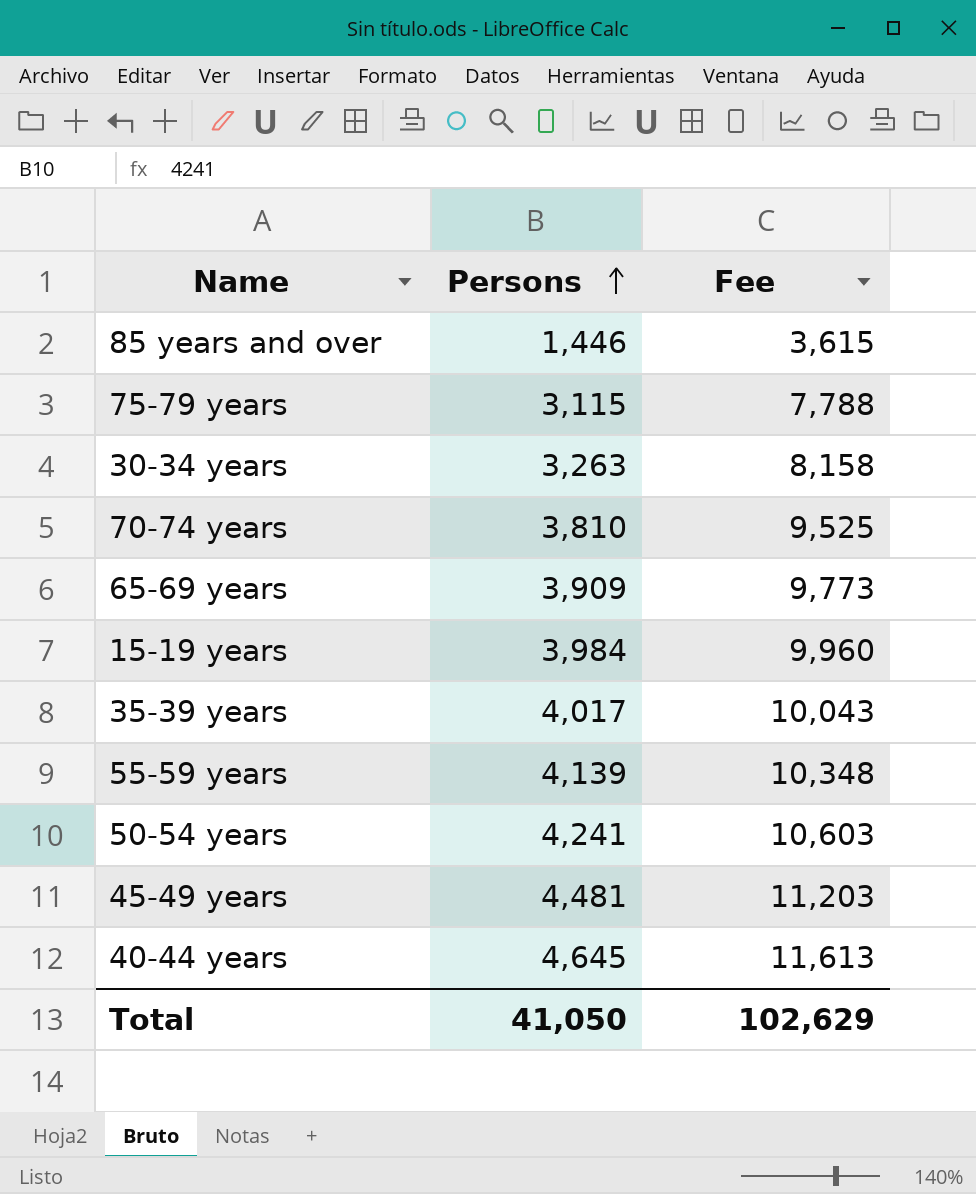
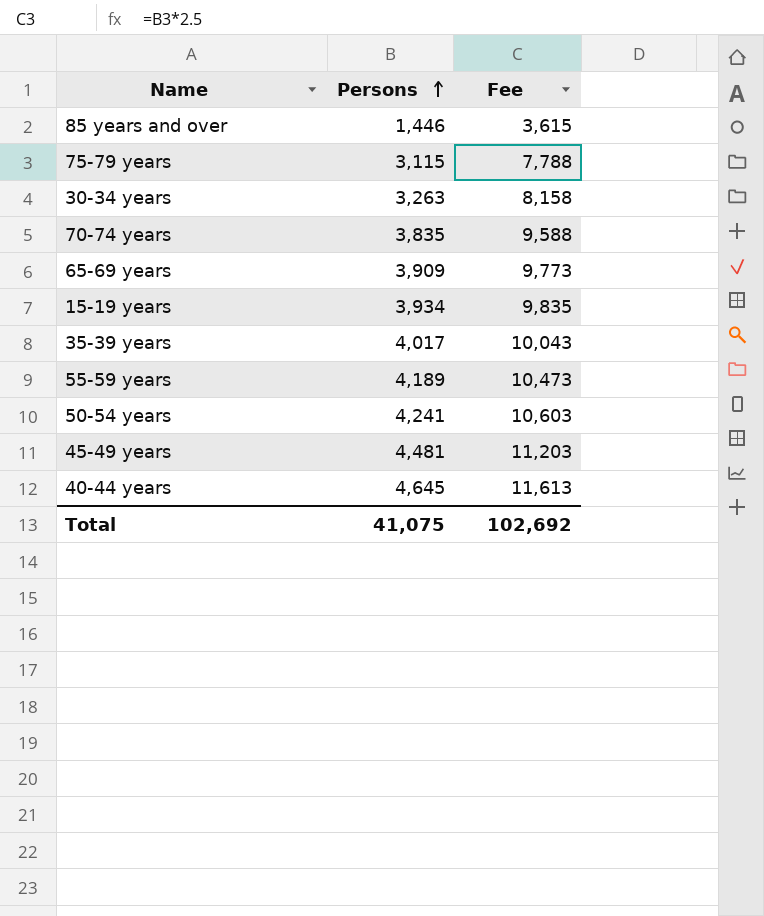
70-74 years | Persons: 3,810 -> 3,835
70-74 years | Fee: 9,525 -> 9,588
15-19 years | Persons: 3,984 -> 3,934
15-19 years | Fee: 9,960 -> 9,835
55-59 years | Persons: 4,139 -> 4,189
55-59 years | Fee: 10,348 -> 10,473
Total | Persons: 41,050 -> 41,075
Total | Fee: 102,629 -> 102,692

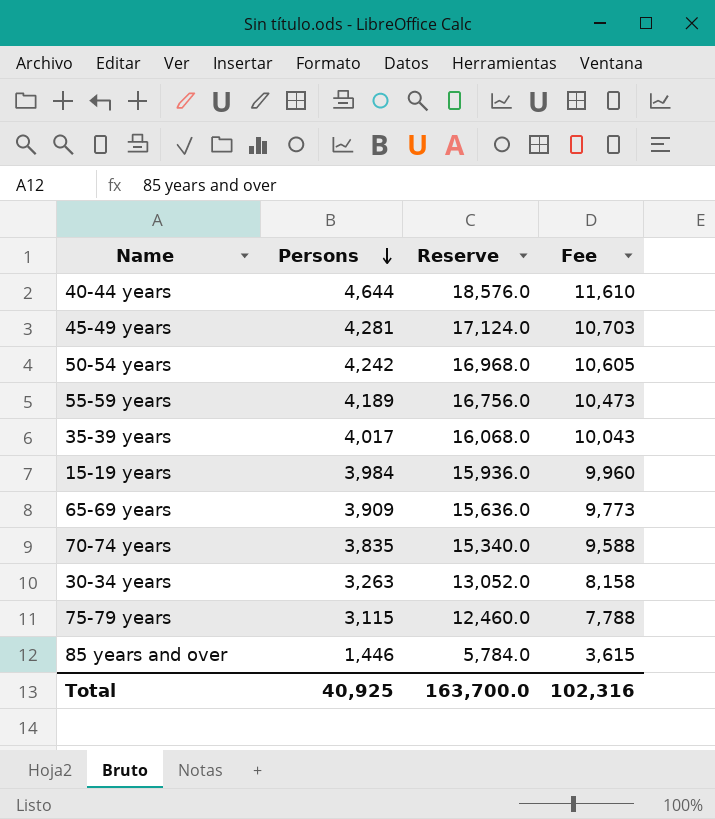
row order: Persons ascending -> Persons descending
column Reserve | formula: none -> [Persons] * 4
40-44 years | Persons: 4,645 -> 4,644
40-44 years | Fee: 11,613 -> 11,610
45-49 years | Persons: 4,481 -> 4,281
45-49 years | Fee: 11,203 -> 10,703
50-54 years | Persons: 4,241 -> 4,242
50-54 years | Fee: 10,603 -> 10,605
15-19 years | Persons: 3,934 -> 3,984
15-19 years | Fee: 9,835 -> 9,960
Total | Persons: 41,075 -> 40,925
Total | Fee: 102,692 -> 102,316

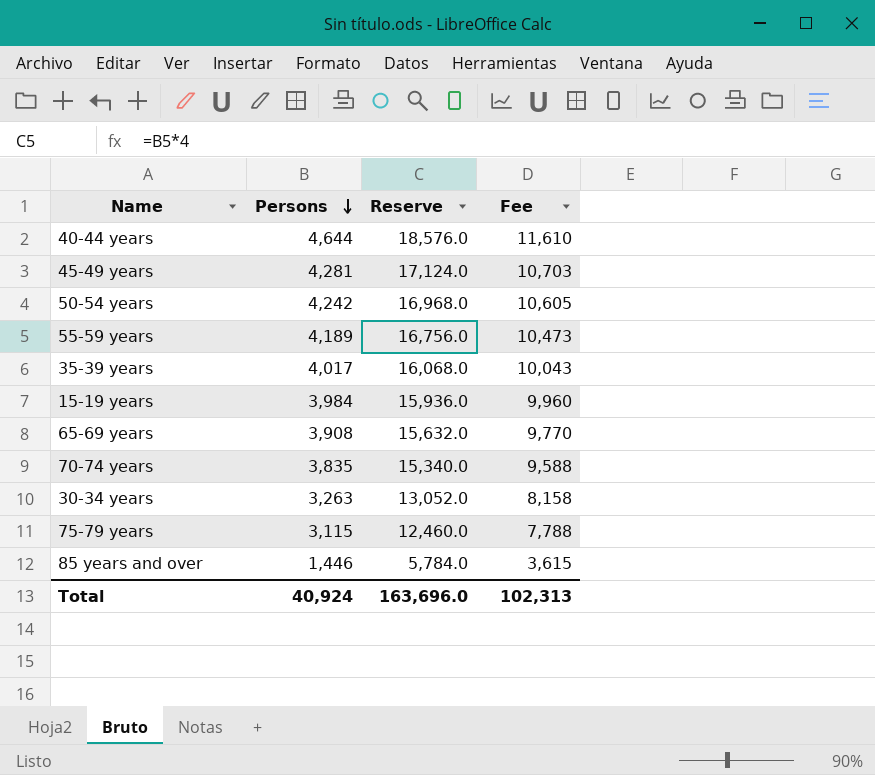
65-69 years | Persons: 3,909 -> 3,908
65-69 years | Reserve: 15,636.0 -> 15,632.0
65-69 years | Fee: 9,773 -> 9,770
Total | Persons: 40,925 -> 40,924
Total | Reserve: 163,700.0 -> 163,696.0
Total | Fee: 102,316 -> 102,313

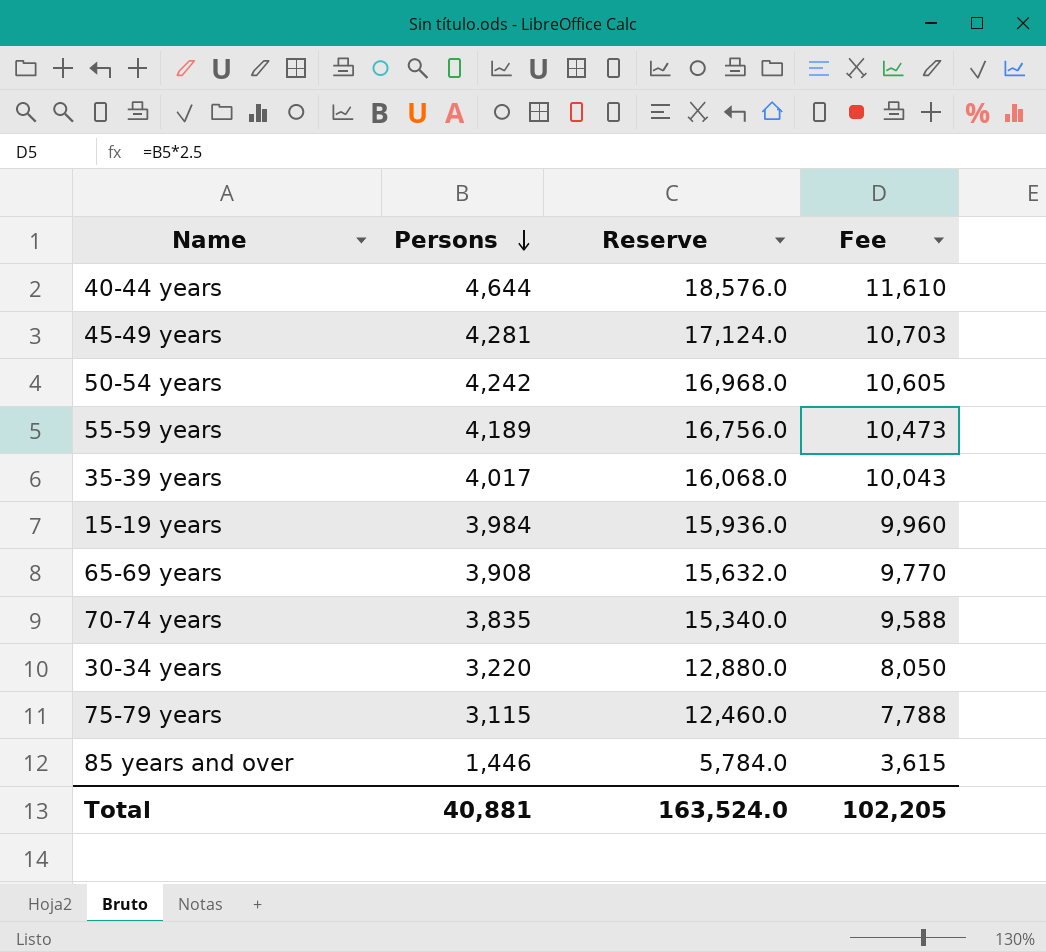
30-34 years | Persons: 3,263 -> 3,220
30-34 years | Reserve: 13,052.0 -> 12,880.0
30-34 years | Fee: 8,158 -> 8,050
Total | Persons: 40,924 -> 40,881
Total | Reserve: 163,696.0 -> 163,524.0
Total | Fee: 102,313 -> 102,205

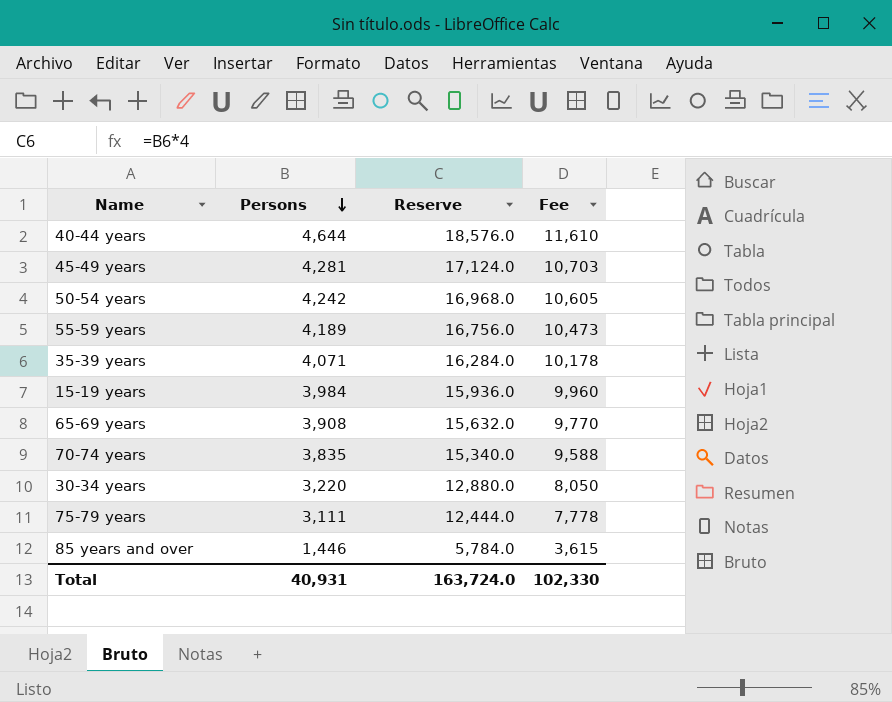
35-39 years | Persons: 4,017 -> 4,071
35-39 years | Reserve: 16,068.0 -> 16,284.0
35-39 years | Fee: 10,043 -> 10,178
75-79 years | Persons: 3,115 -> 3,111
75-79 years | Reserve: 12,460.0 -> 12,444.0
75-79 years | Fee: 7,788 -> 7,778
Total | Persons: 40,881 -> 40,931
Total | Reserve: 163,524.0 -> 163,724.0
Total | Fee: 102,205 -> 102,330

